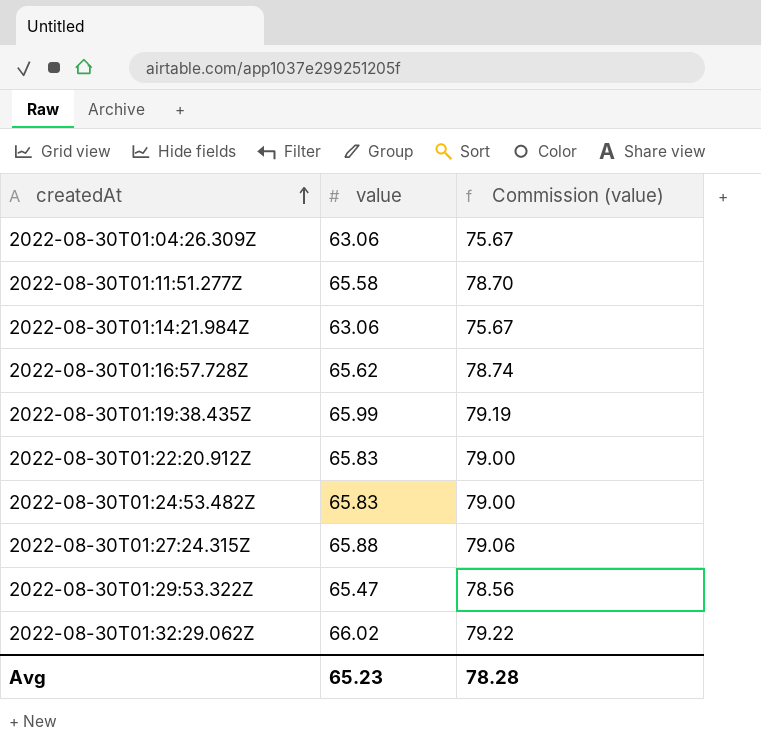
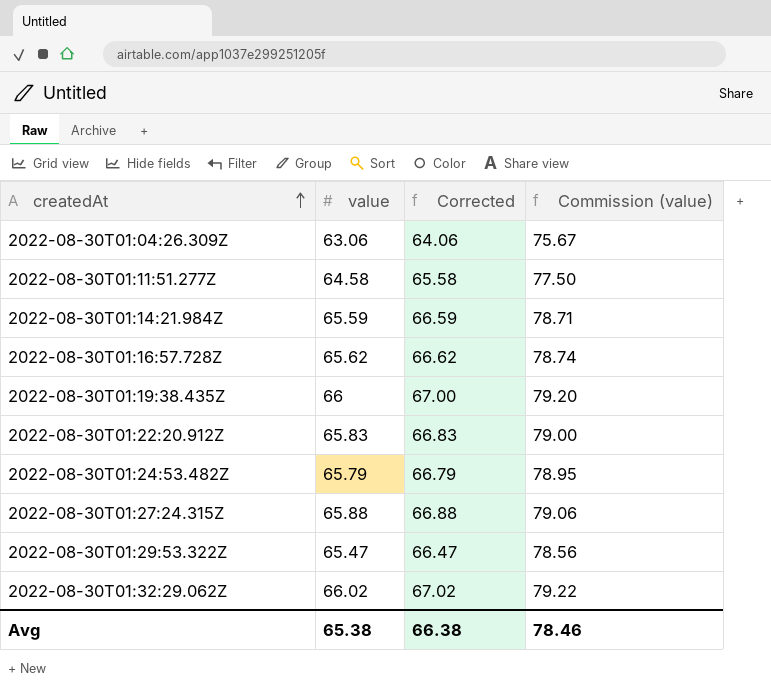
column Corrected | formula: none -> [value] + 1
2022-08-30T01:11:51.277Z | value: 65.58 -> 64.58
2022-08-30T01:11:51.277Z | Commission (value): 78.70 -> 77.50
2022-08-30T01:14:21.984Z | value: 63.06 -> 65.59
2022-08-30T01:14:21.984Z | Commission (value): 75.67 -> 78.71
2022-08-30T01:19:38.435Z | value: 65.99 -> 66
2022-08-30T01:19:38.435Z | Commission (value): 79.19 -> 79.20
2022-08-30T01:24:53.482Z | value: 65.83 -> 65.79
2022-08-30T01:24:53.482Z | Commission (value): 79.00 -> 78.95
Avg | value: 65.23 -> 65.38
Avg | Commission (value): 78.28 -> 78.46

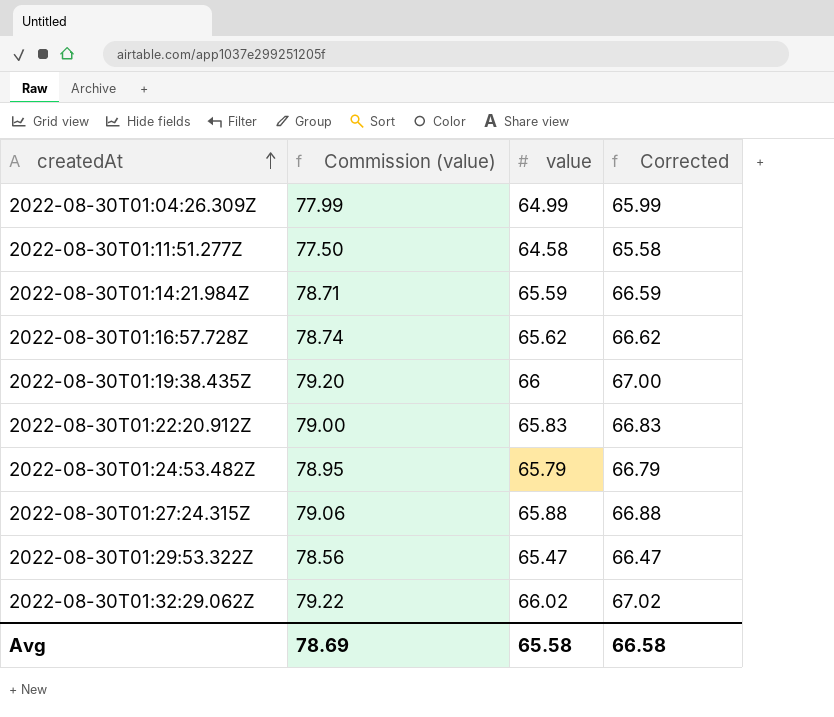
column Commission (value) | position: 4 -> 2
2022-08-30T01:04:26.309Z | Commission (value): 75.67 -> 77.99
2022-08-30T01:04:26.309Z | value: 63.06 -> 64.99
2022-08-30T01:04:26.309Z | Corrected: 64.06 -> 65.99
Avg | Commission (value): 78.46 -> 78.69
Avg | value: 65.38 -> 65.58
Avg | Corrected: 66.38 -> 66.58

